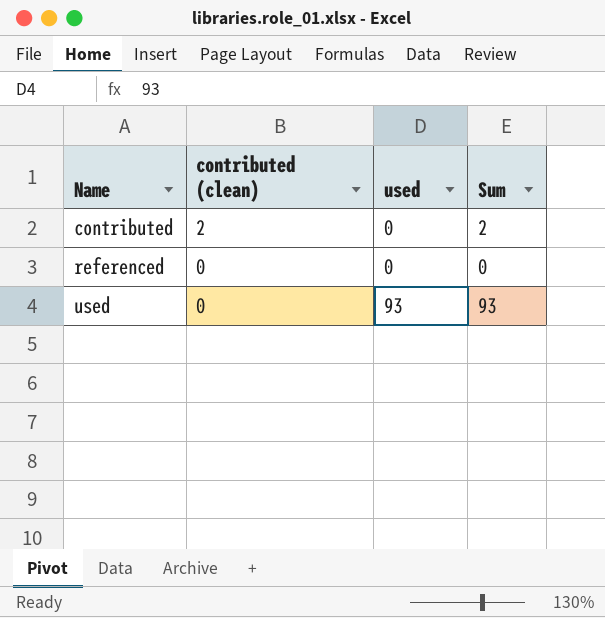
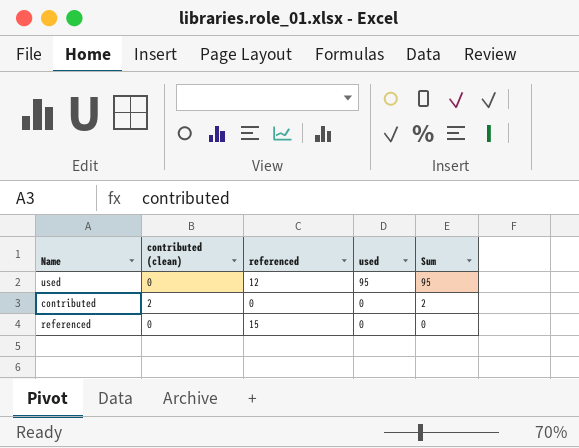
row order: Name ascending -> used descending
column referenced | position: none -> 3
used | used: 93 -> 95
used | Sum: 93 -> 95

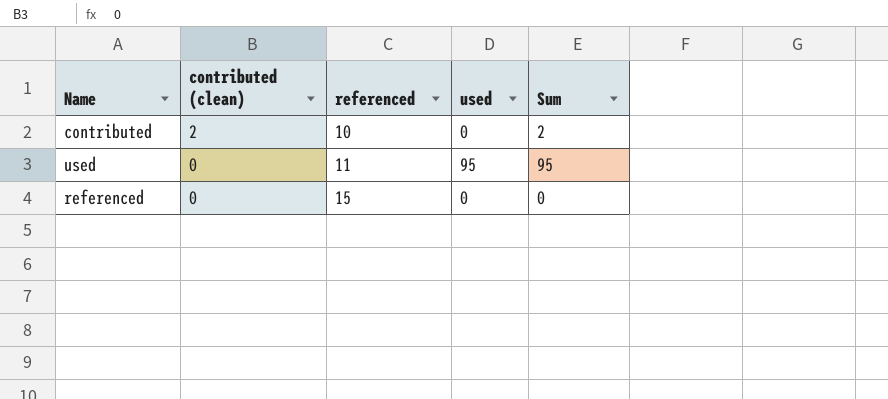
row order: used descending -> contributed (clean) descending
contributed | referenced: 0 -> 10
used | referenced: 12 -> 11

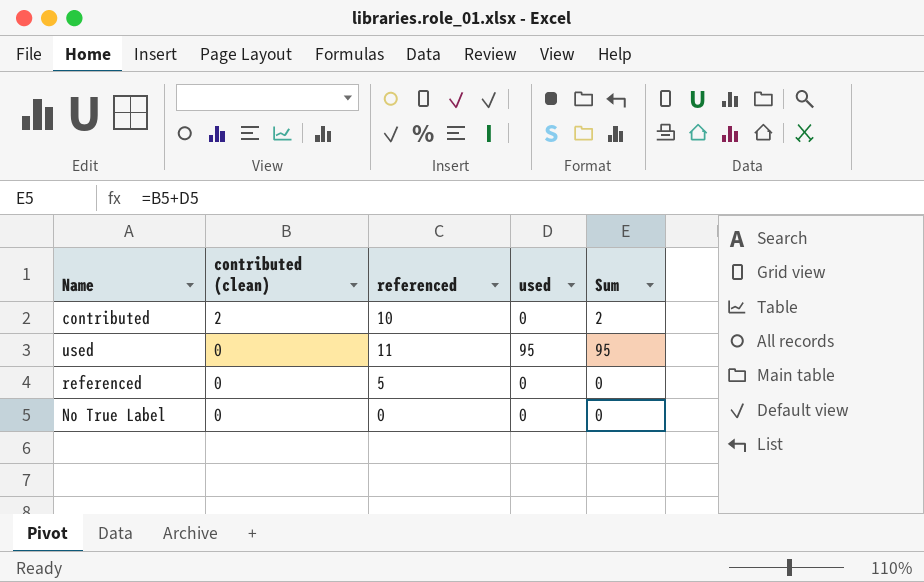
referenced | referenced: 15 -> 5
row No True Label: none -> 0 | 0 | 0 | 0

